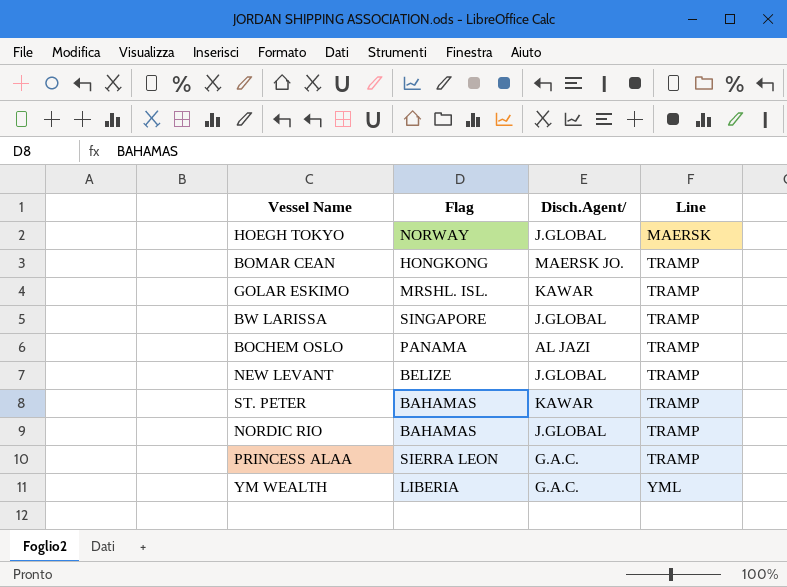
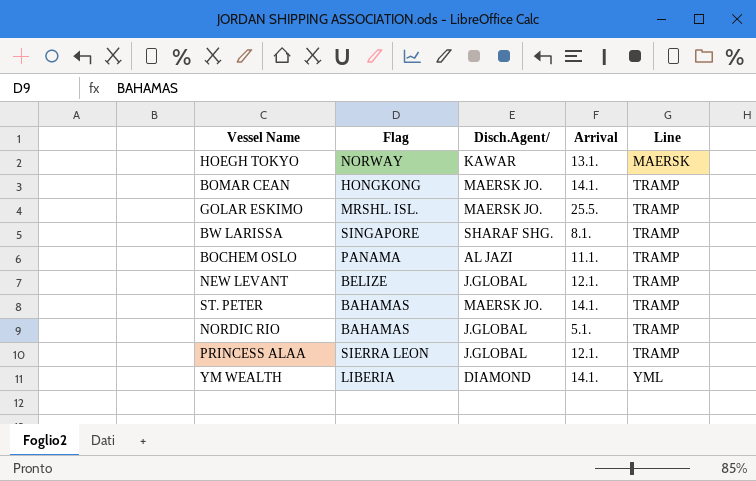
column Arrival | position: none -> 4
HOEGH TOKYO | Disch.Agent/: J.GLOBAL -> KAWAR
GOLAR ESKIMO | Disch.Agent/: KAWAR -> MAERSK JO.
BW LARISSA | Disch.Agent/: J.GLOBAL -> SHARAF SHG.
ST. PETER | Disch.Agent/: KAWAR -> MAERSK JO.
PRINCESS ALAA | Disch.Agent/: G.A.C. -> J.GLOBAL
YM WEALTH | Disch.Agent/: G.A.C. -> DIAMOND

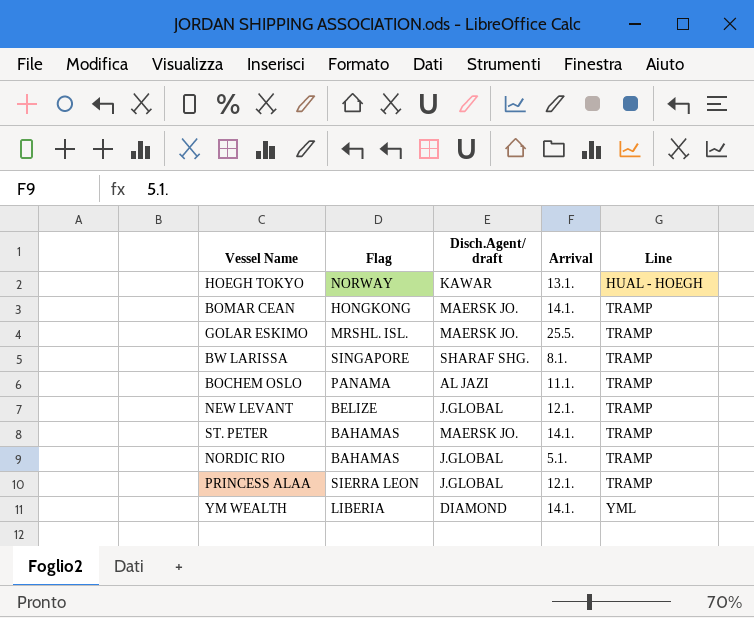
column name: Disch.Agent/ -> Disch.Agent/ draft
HOEGH TOKYO | Line: MAERSK -> HUAL - HOEGH

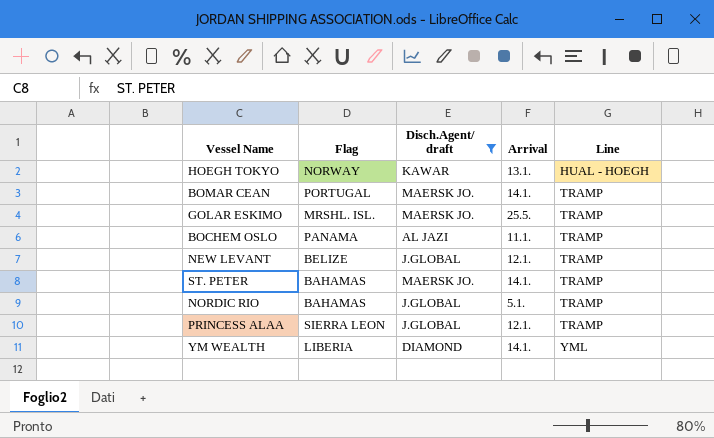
filter: none -> Disch.Agent/ draft != SHARAF SHG.
BOMAR CEAN | Flag: HONGKONG -> PORTUGAL

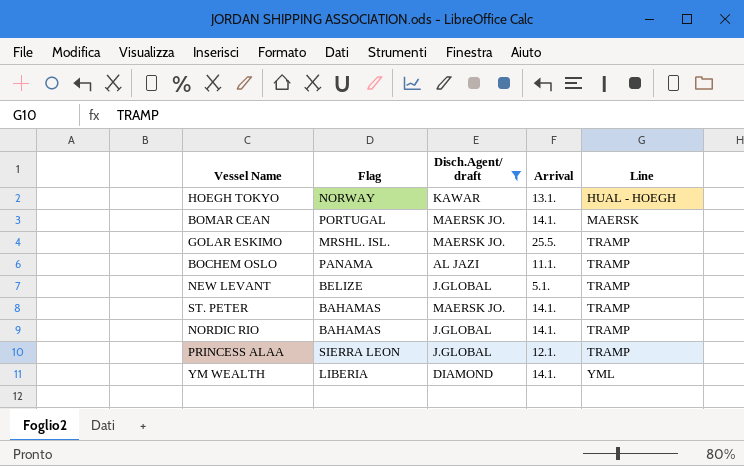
BOMAR CEAN | Line: TRAMP -> MAERSK
NEW LEVANT | Arrival: 12.1. -> 5.1.
NORDIC RIO | Arrival: 5.1. -> 14.1.

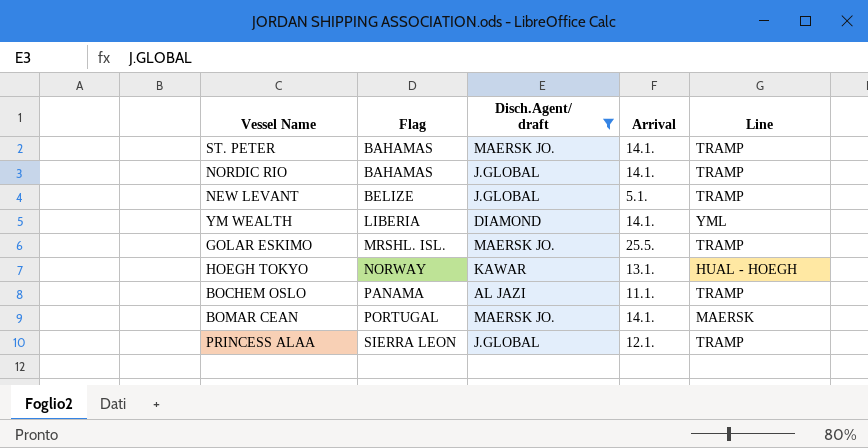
row order: Line ascending -> Flag ascending

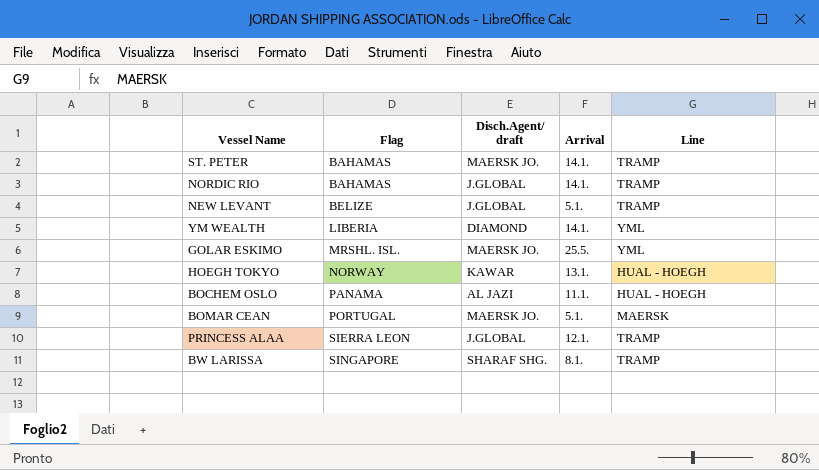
filter: Disch.Agent/ draft != SHARAF SHG. -> none
GOLAR ESKIMO | Line: TRAMP -> YML
BOCHEM OSLO | Line: TRAMP -> HUAL - HOEGH
BOMAR CEAN | Arrival: 14.1. -> 5.1.

